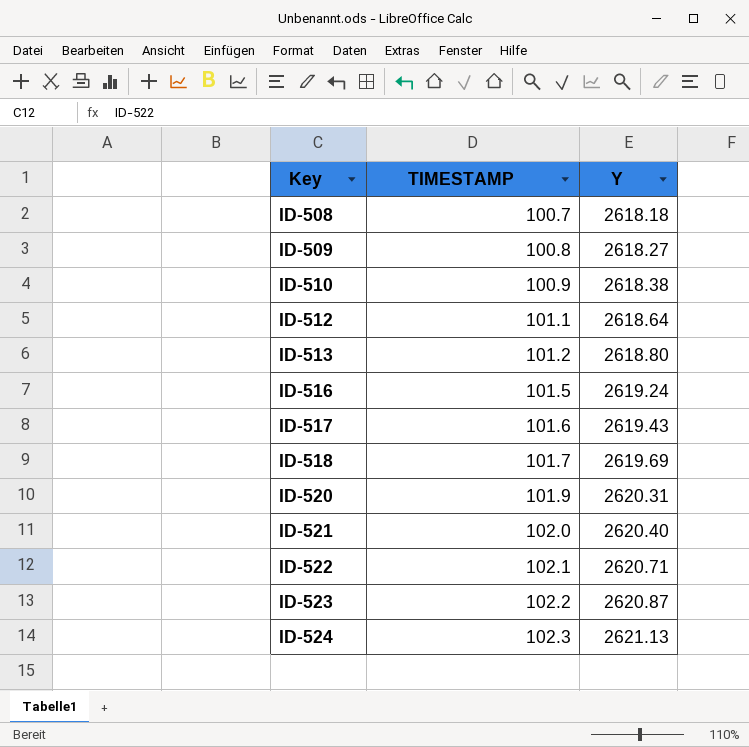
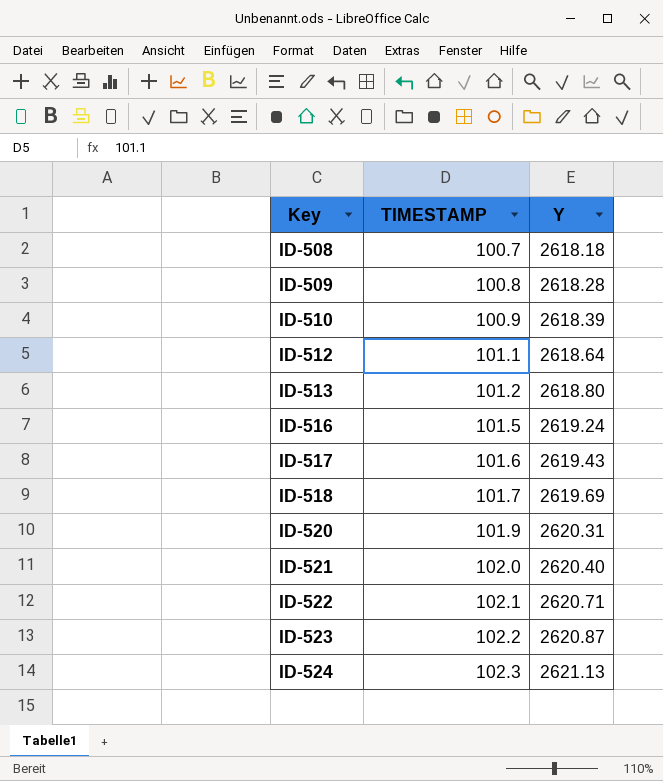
ID-509 | Y: 2618.27 -> 2618.28
ID-510 | Y: 2618.38 -> 2618.39

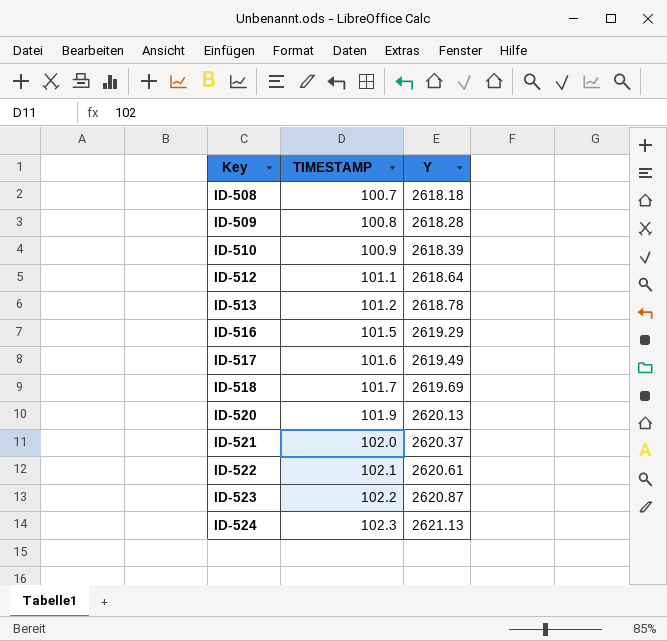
ID-513 | Y: 2618.80 -> 2618.78
ID-516 | Y: 2619.24 -> 2619.29
ID-517 | Y: 2619.43 -> 2619.49
ID-520 | Y: 2620.31 -> 2620.13
ID-521 | Y: 2620.40 -> 2620.37
ID-522 | Y: 2620.71 -> 2620.61

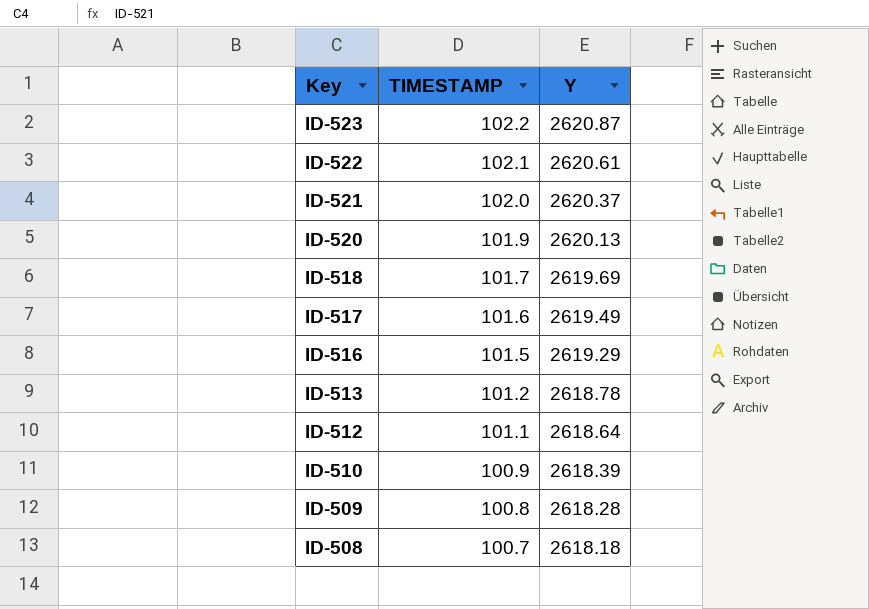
row order: Key ascending -> Key descending
row ID-524: 102.3 | 2621.13 -> none

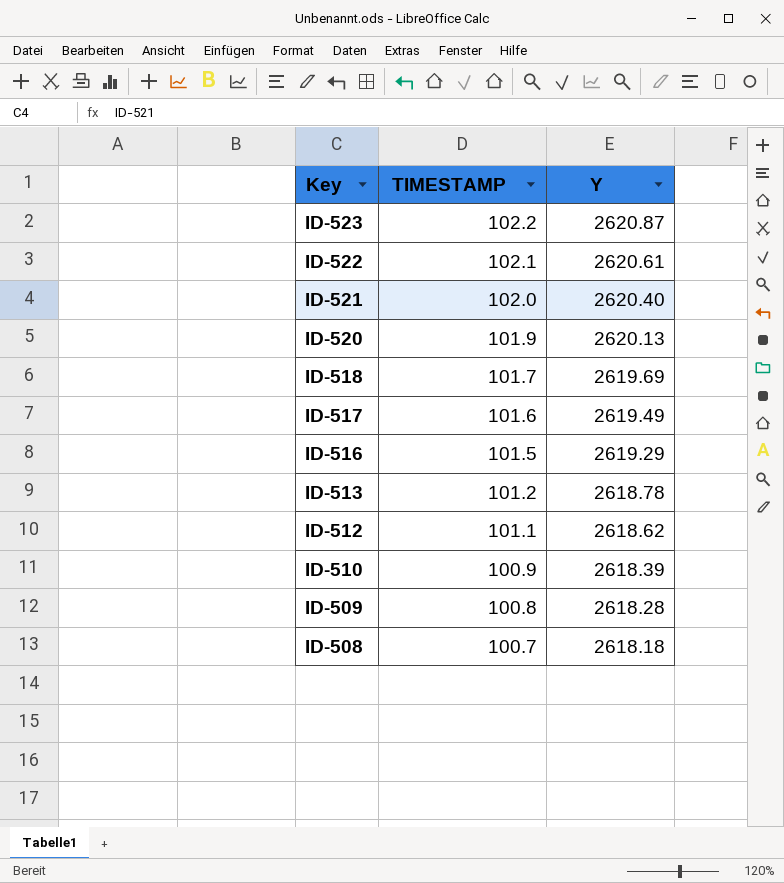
ID-521 | Y: 2620.37 -> 2620.40
ID-512 | Y: 2618.64 -> 2618.62

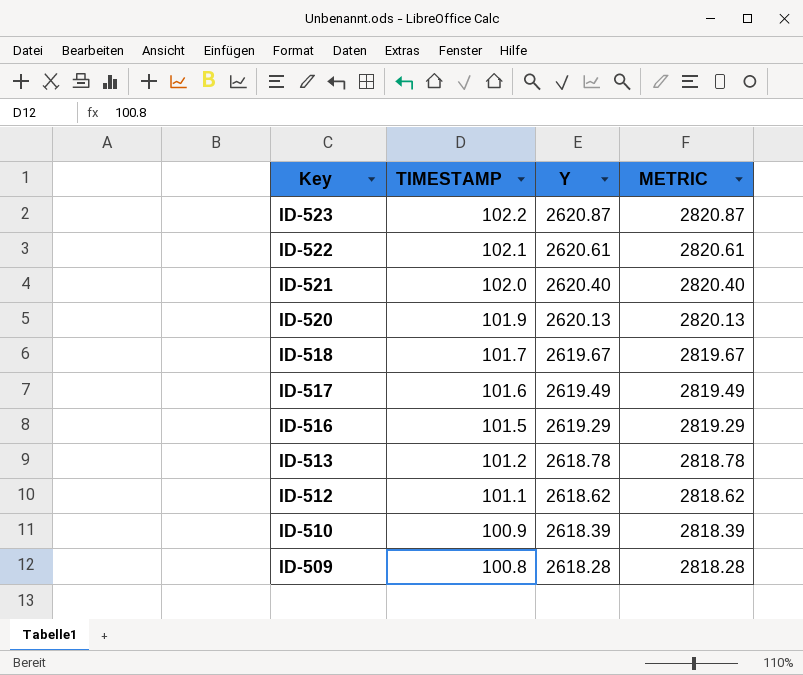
column METRIC | formula: none -> [Y] + 200
row ID-508: 100.7 | 2618.18 -> none
ID-518 | Y: 2619.69 -> 2619.67

